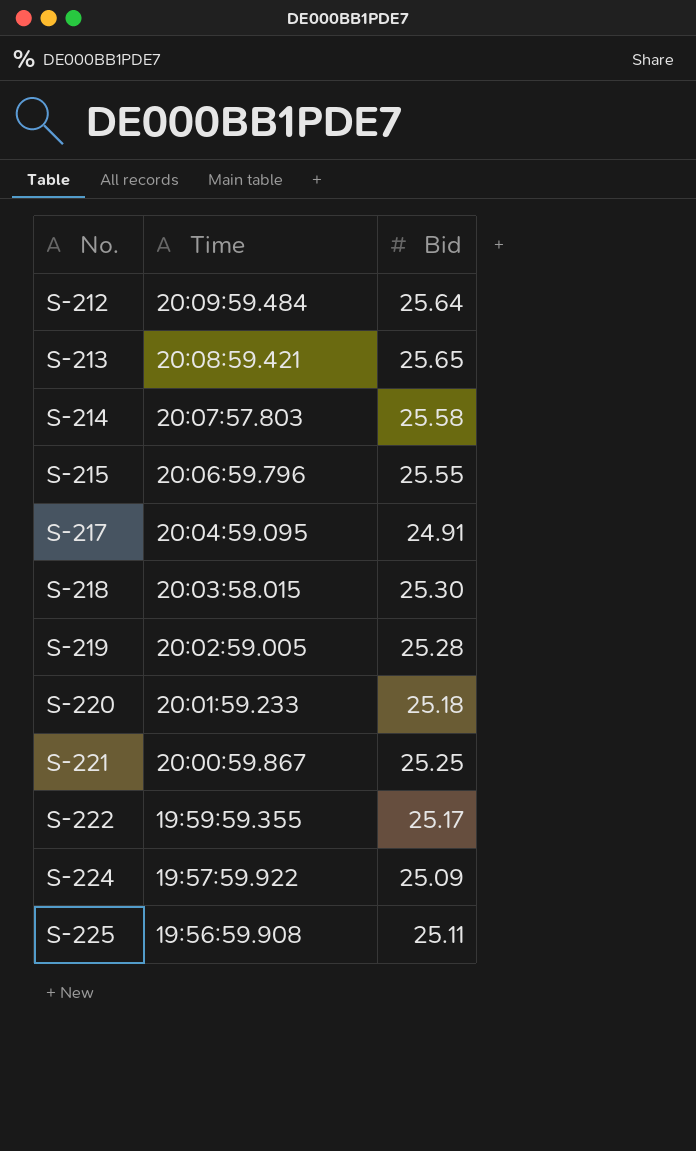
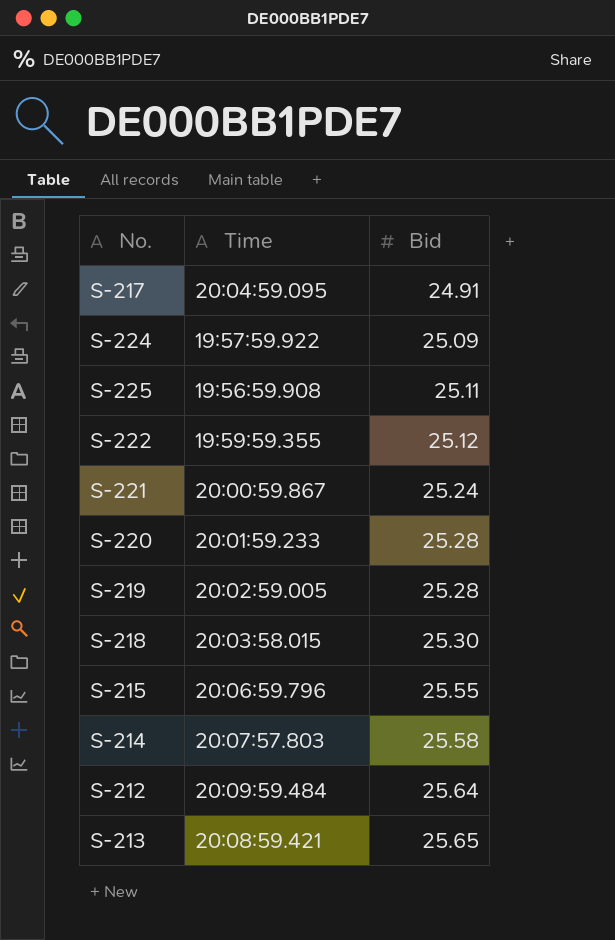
row order: No. ascending -> Bid ascending
S-222 | Bid: 25.17 -> 25.12
S-221 | Bid: 25.25 -> 25.24
S-220 | Bid: 25.18 -> 25.28

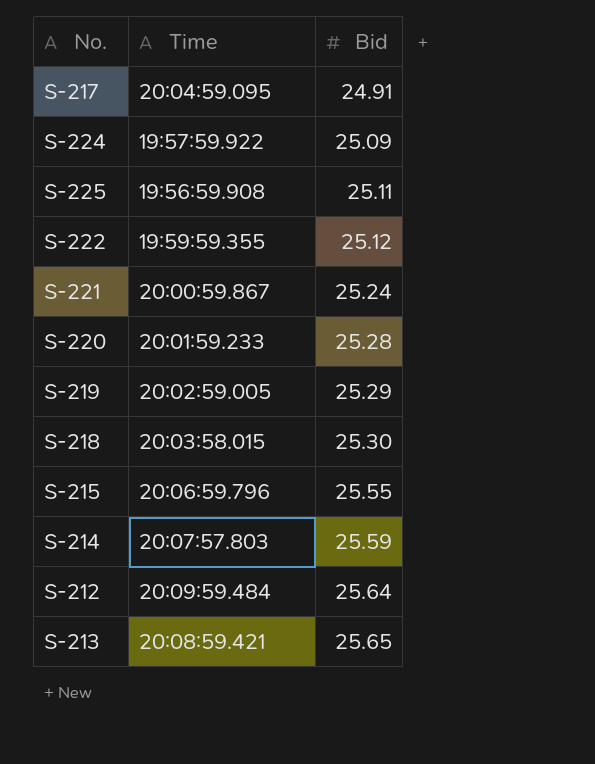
S-219 | Bid: 25.28 -> 25.29
S-214 | Bid: 25.58 -> 25.59

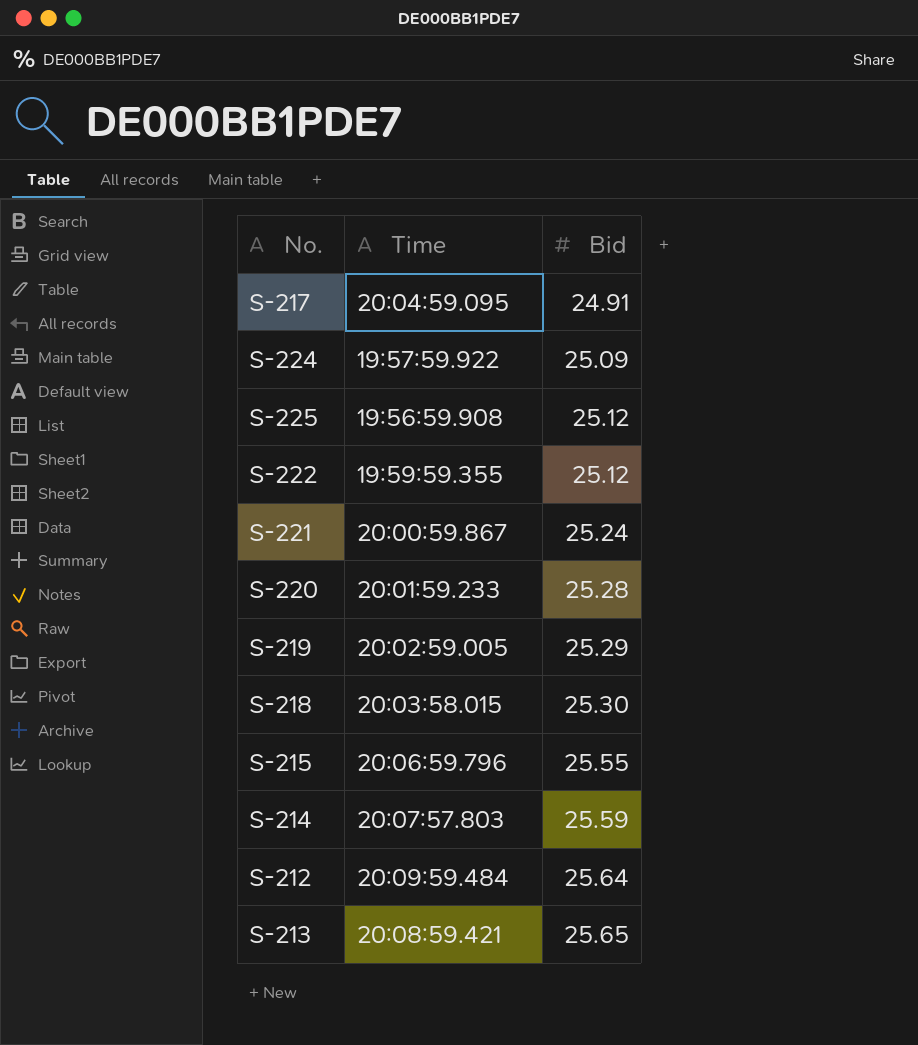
S-225 | Bid: 25.11 -> 25.12

